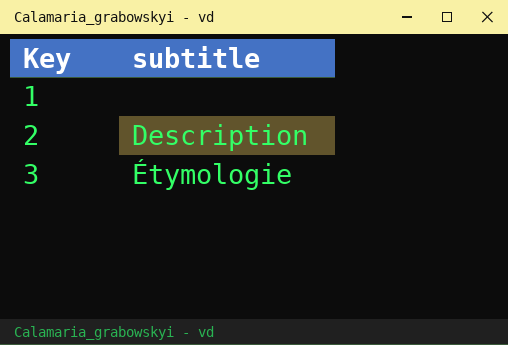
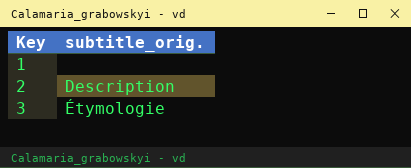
column name: subtitle -> subtitle_orig.

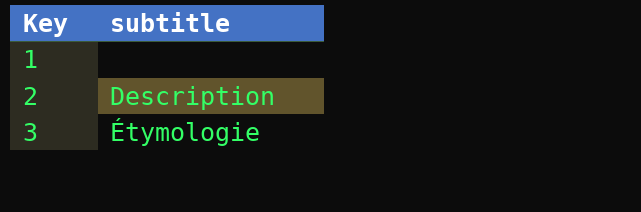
column name: subtitle_orig. -> subtitle

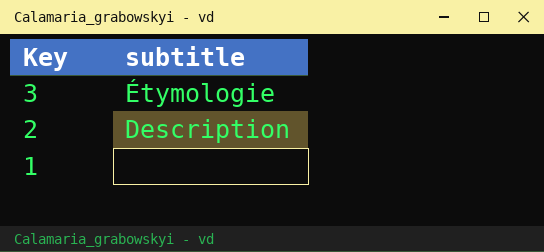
row order: Key ascending -> Key descending

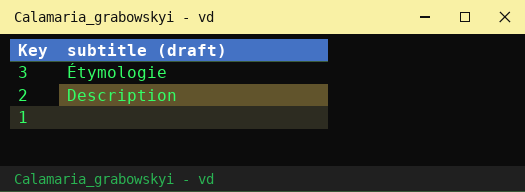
column name: subtitle -> subtitle (draft)

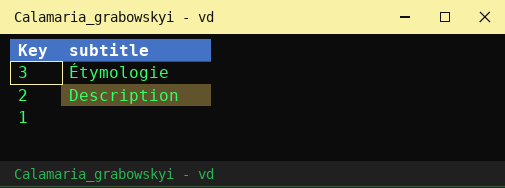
column name: subtitle (draft) -> subtitle

